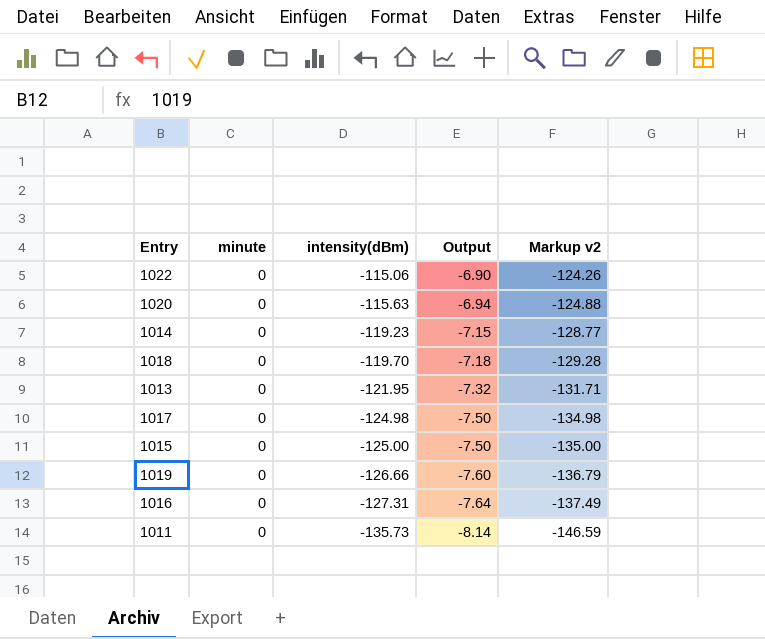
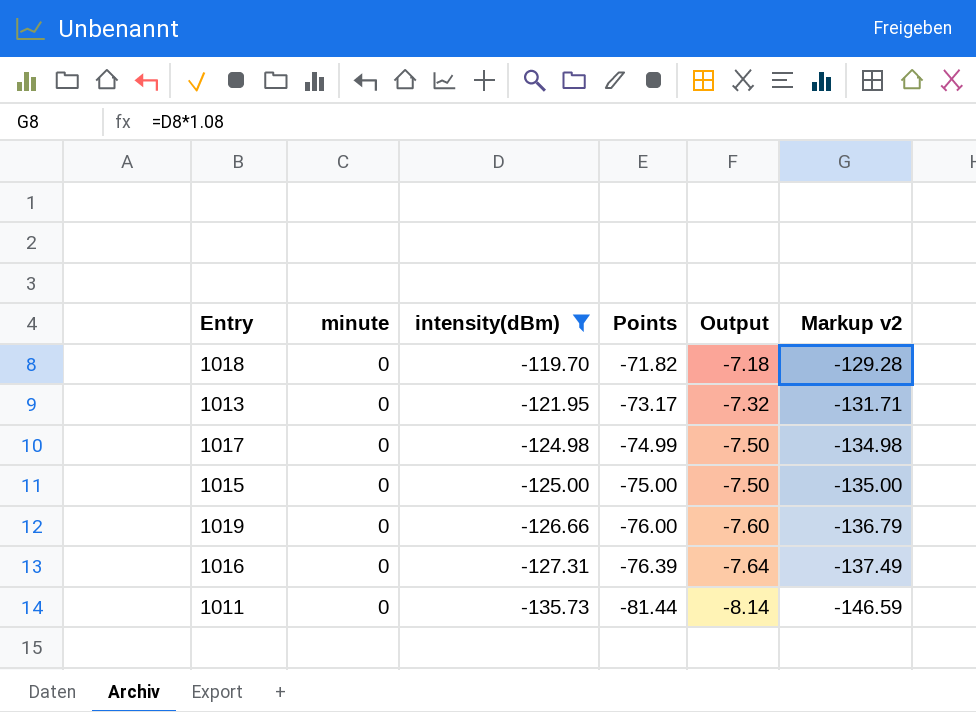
filter: none -> intensity(dBm) <= -119.70
column Points | formula: none -> [intensity(dBm)] * 0.6

